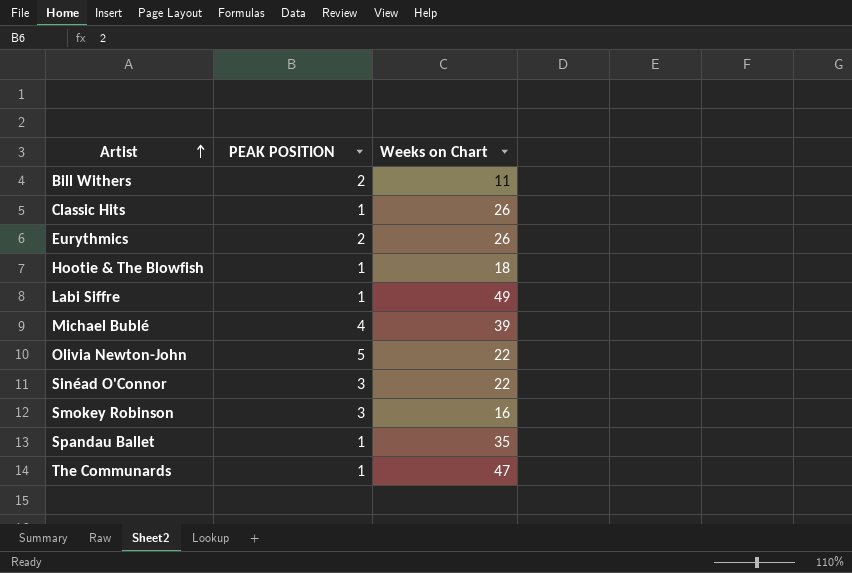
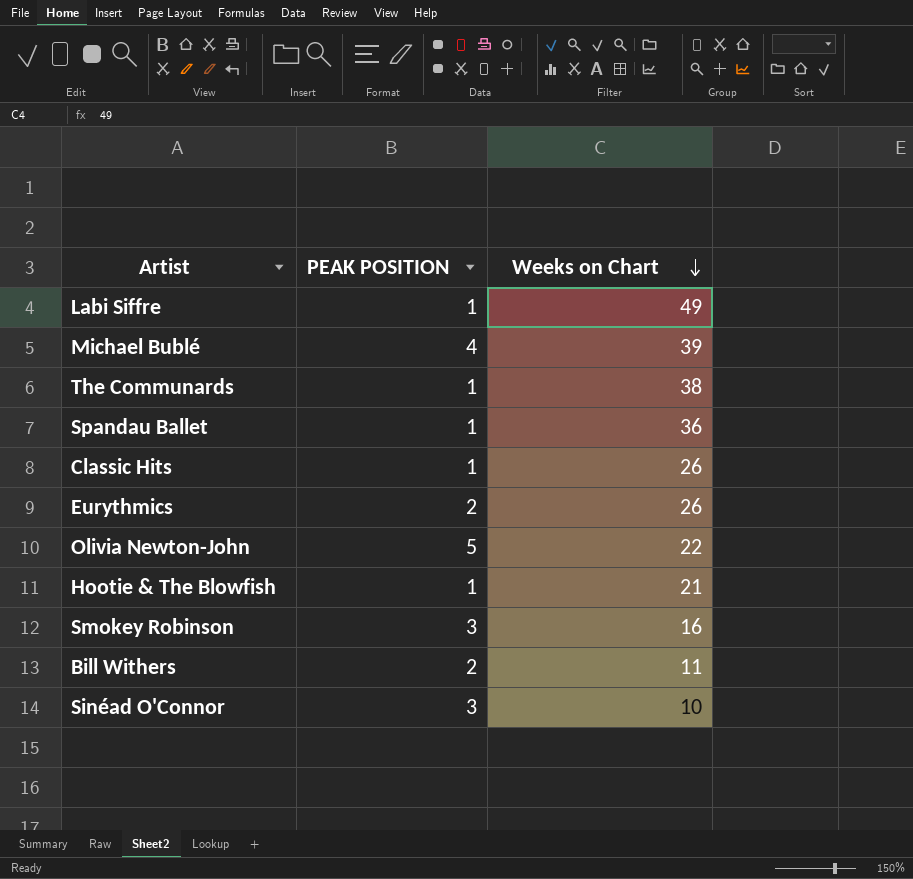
row order: Artist ascending -> Weeks on Chart descending
The Communards | Weeks on Chart: 47 -> 38
Spandau Ballet | Weeks on Chart: 35 -> 36
Hootie & The Blowfish | Weeks on Chart: 18 -> 21
Sinéad O'Connor | Weeks on Chart: 22 -> 10

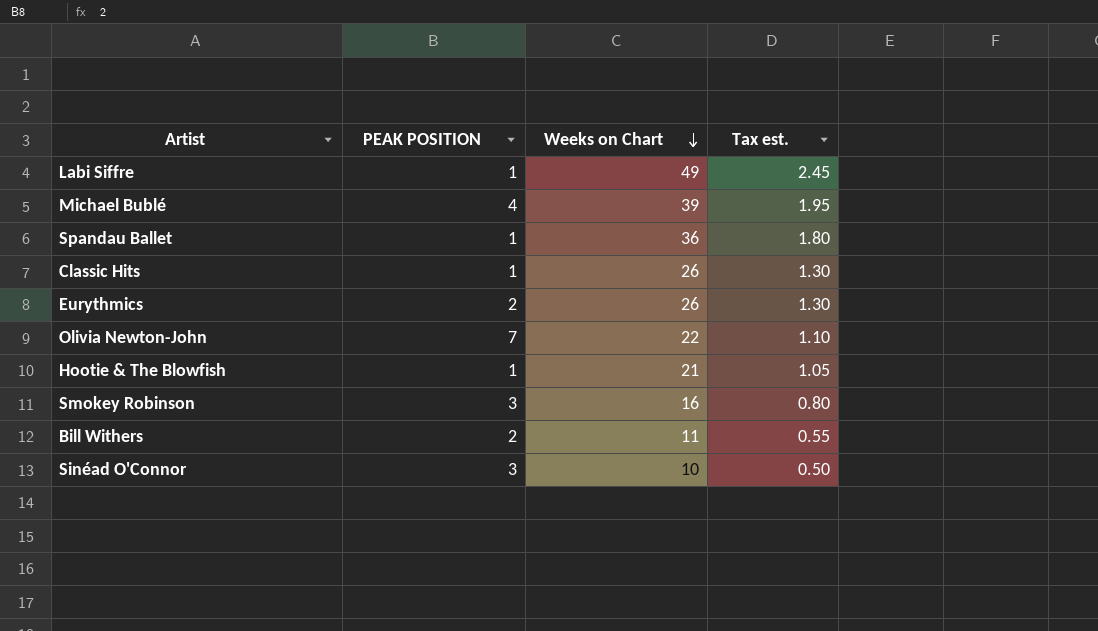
column Tax est. | formula: none -> [Weeks on Chart] * 0.05
row The Communards: 1 | 38 -> none
Olivia Newton-John | PEAK POSITION: 5 -> 7

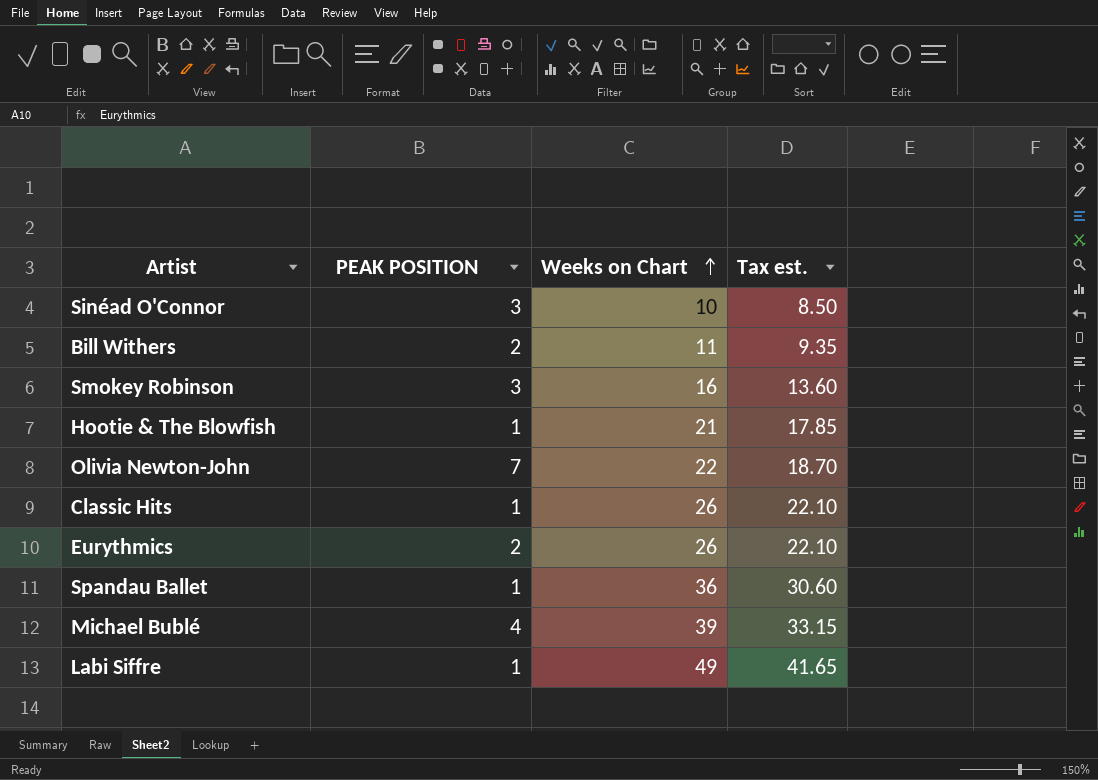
row order: Weeks on Chart descending -> Weeks on Chart ascending
column Tax est. | formula: [Weeks on Chart] * 0.05 -> [Weeks on Chart] * 0.85

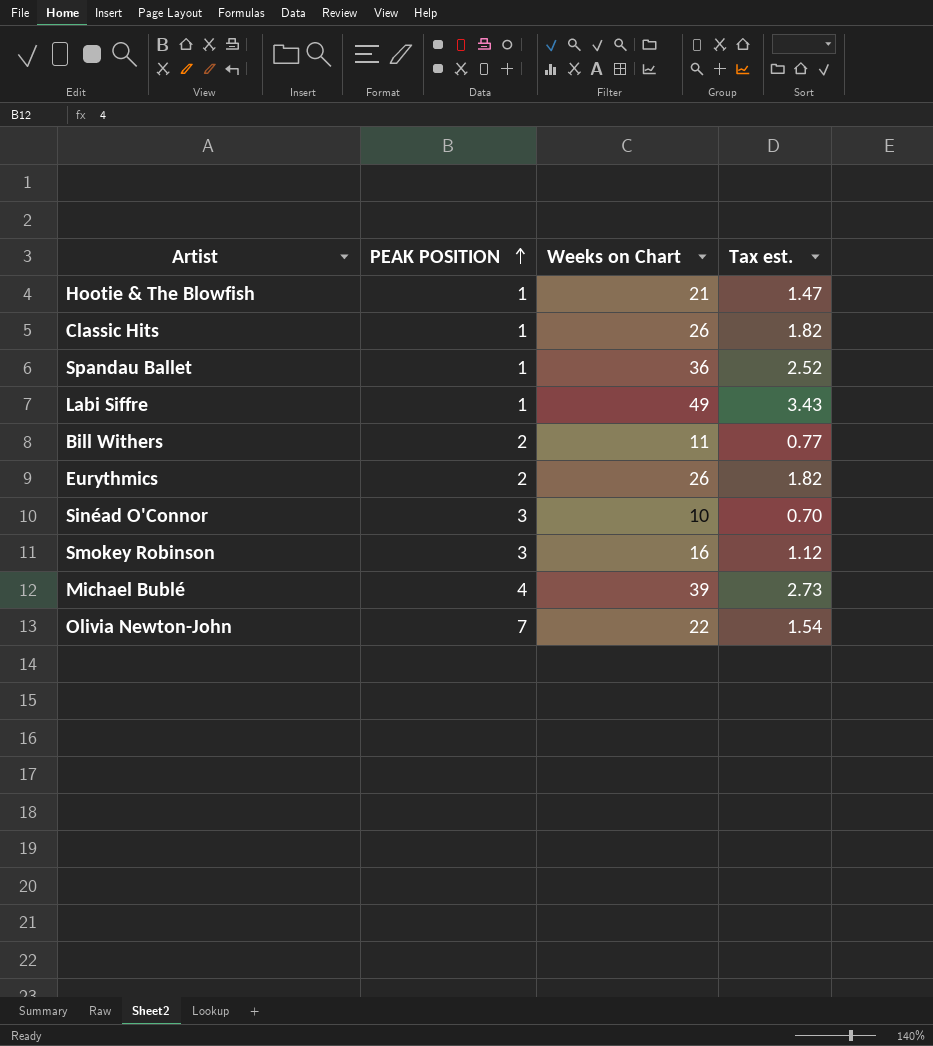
row order: Weeks on Chart ascending -> PEAK POSITION ascending
column Tax est. | formula: [Weeks on Chart] * 0.85 -> [Weeks on Chart] * 0.07

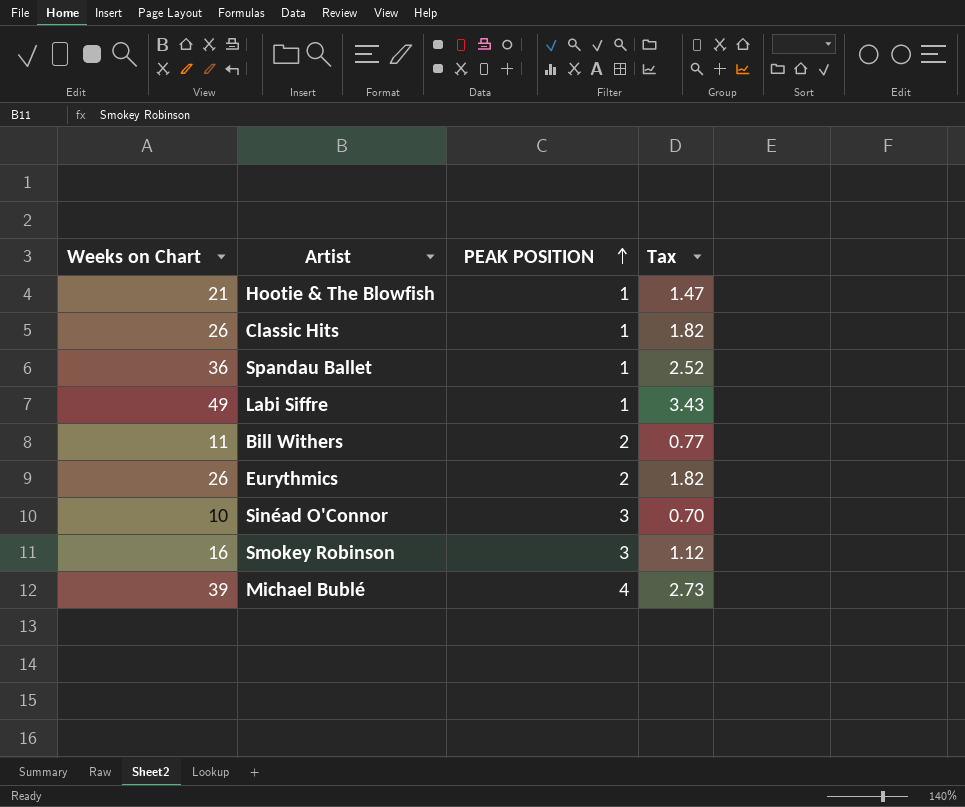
column Weeks on Chart | position: 3 -> 1
column name: Tax est. -> Tax
row Olivia Newton-John: 7 | 22 | 1.54 -> none

